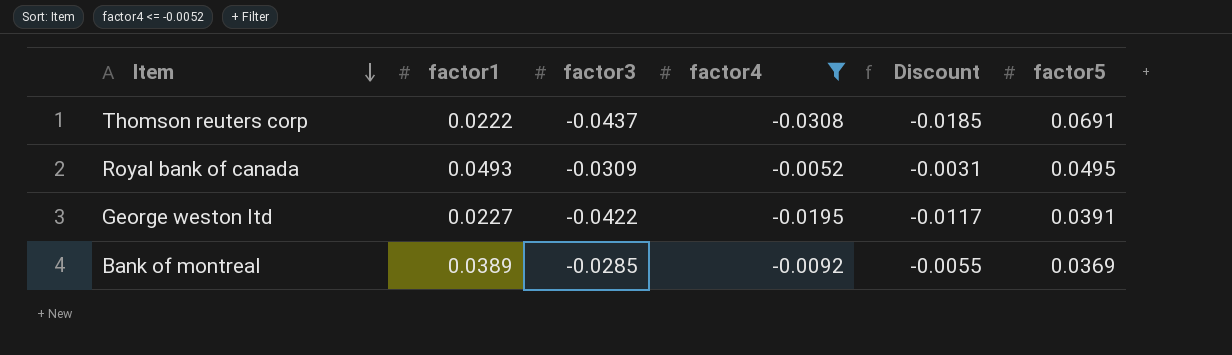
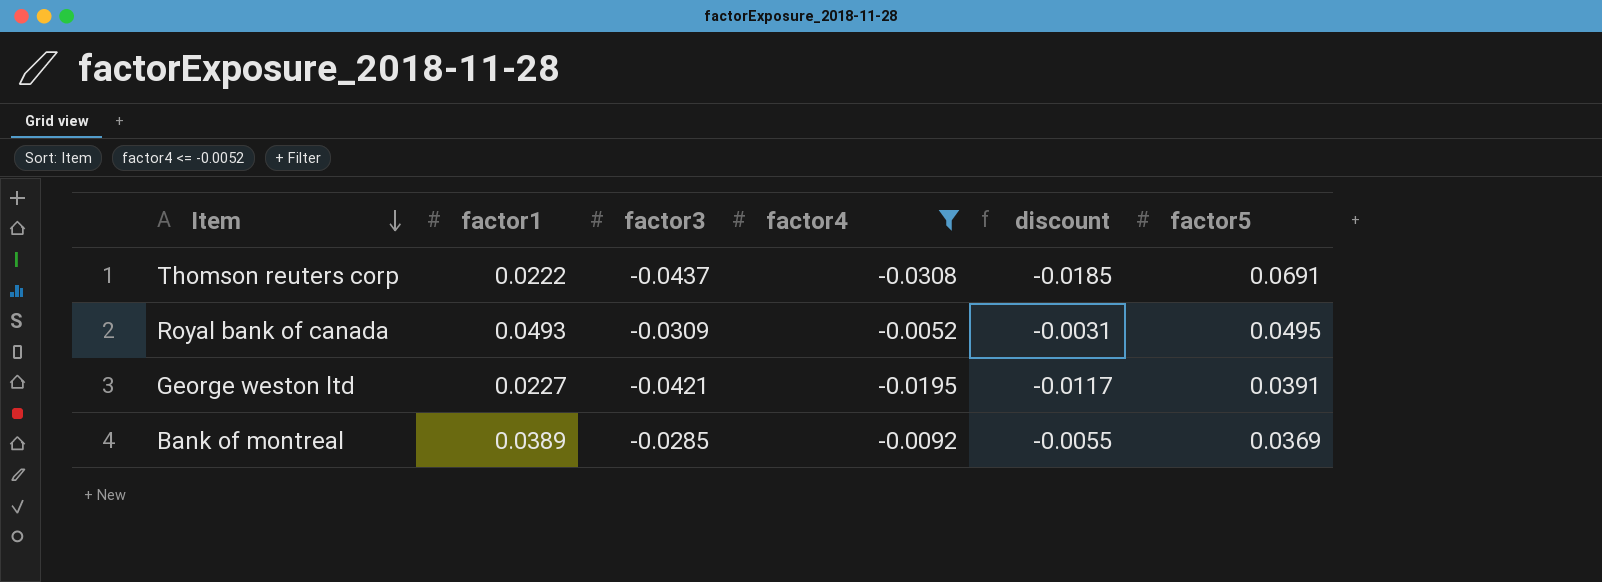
column name: Discount -> discount
George weston ltd | factor3: -0.0422 -> -0.0421

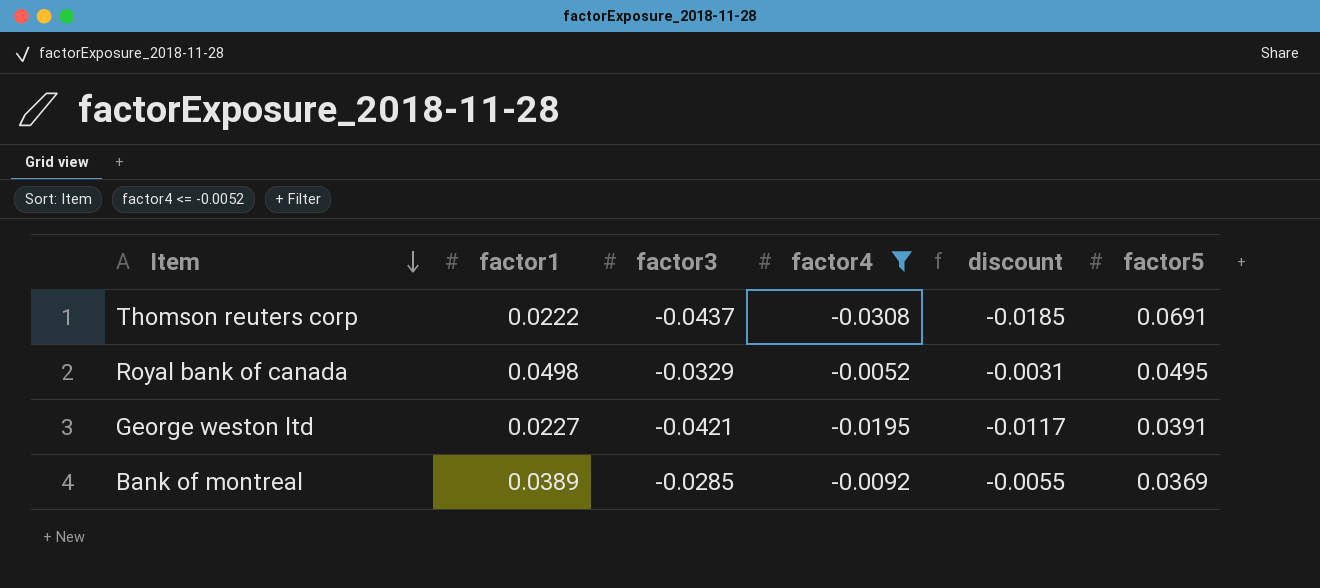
Royal bank of canada | factor1: 0.0493 -> 0.0498
Royal bank of canada | factor3: -0.0309 -> -0.0329

